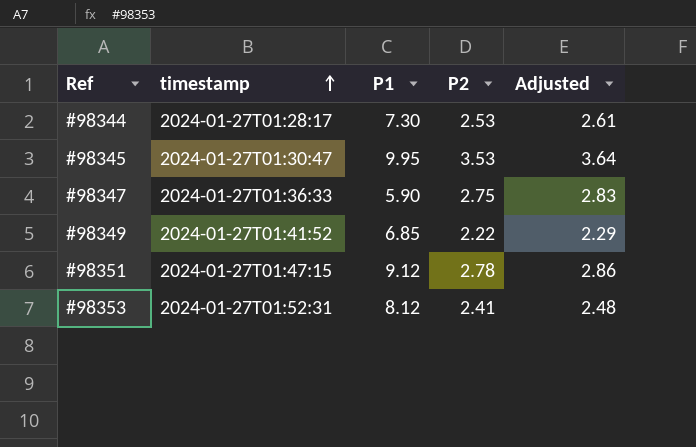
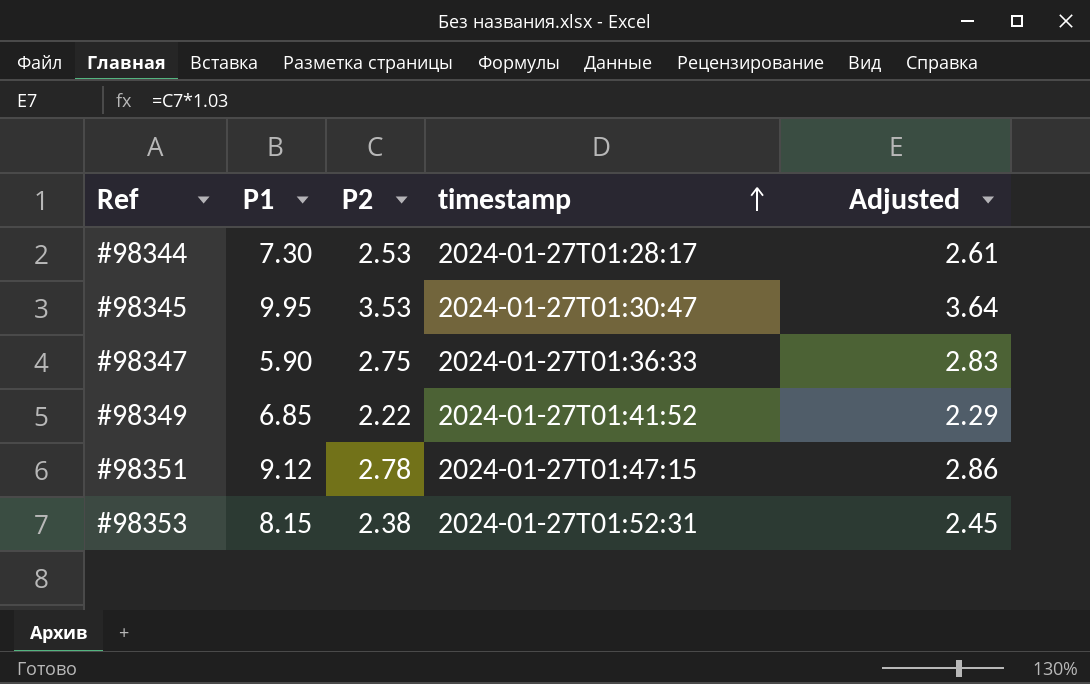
column timestamp | position: 2 -> 4
#98353 | P1: 8.12 -> 8.15
#98353 | P2: 2.41 -> 2.38
#98353 | Adjusted: 2.48 -> 2.45

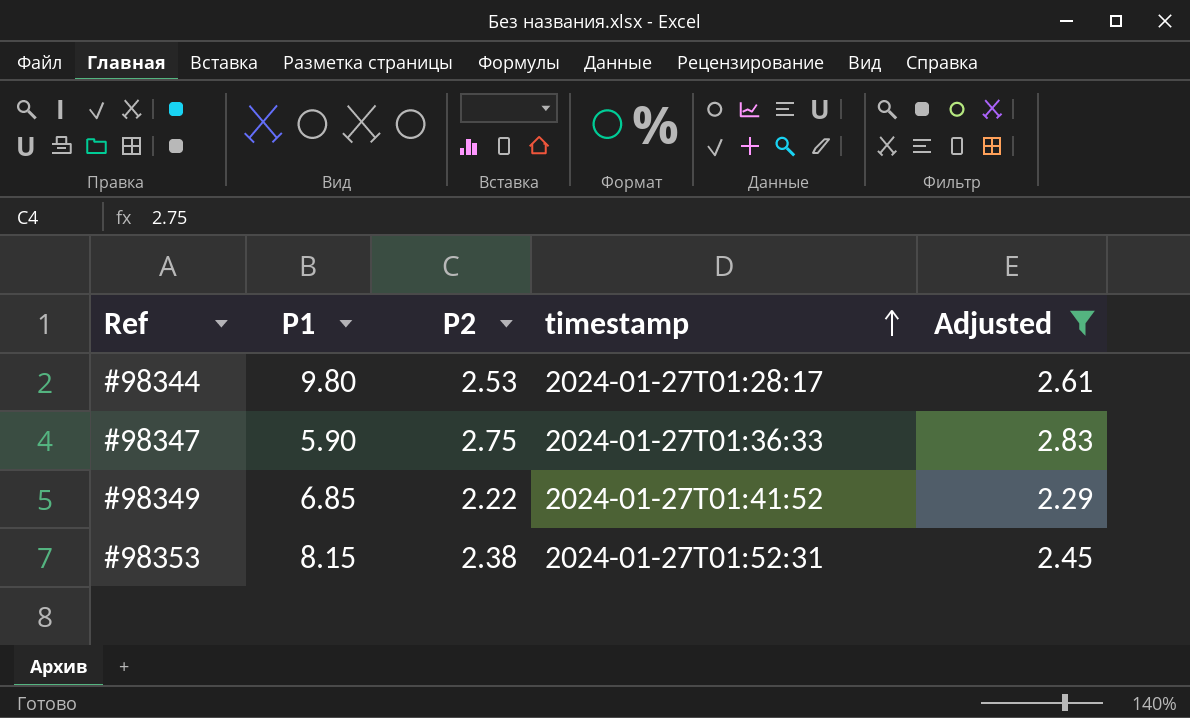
filter: none -> Adjusted <= 2.83
#98344 | P1: 7.30 -> 9.80

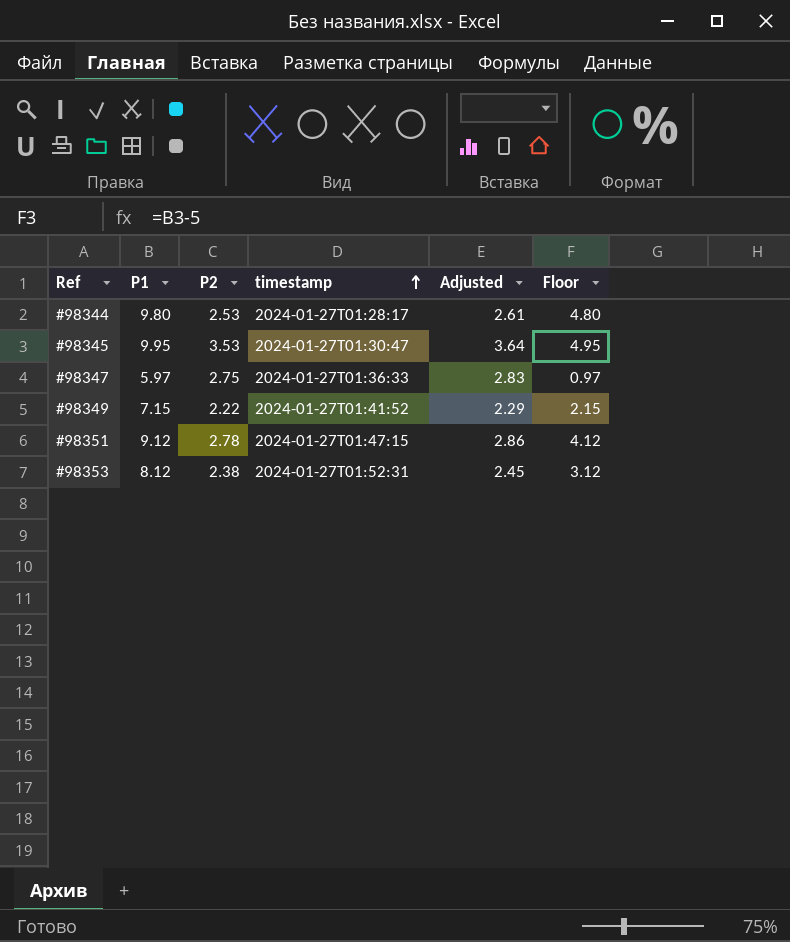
filter: Adjusted <= 2.83 -> none
column Floor | formula: none -> [P1] - 5
#98347 | P1: 5.90 -> 5.97
#98349 | P1: 6.85 -> 7.15
#98353 | P1: 8.15 -> 8.12

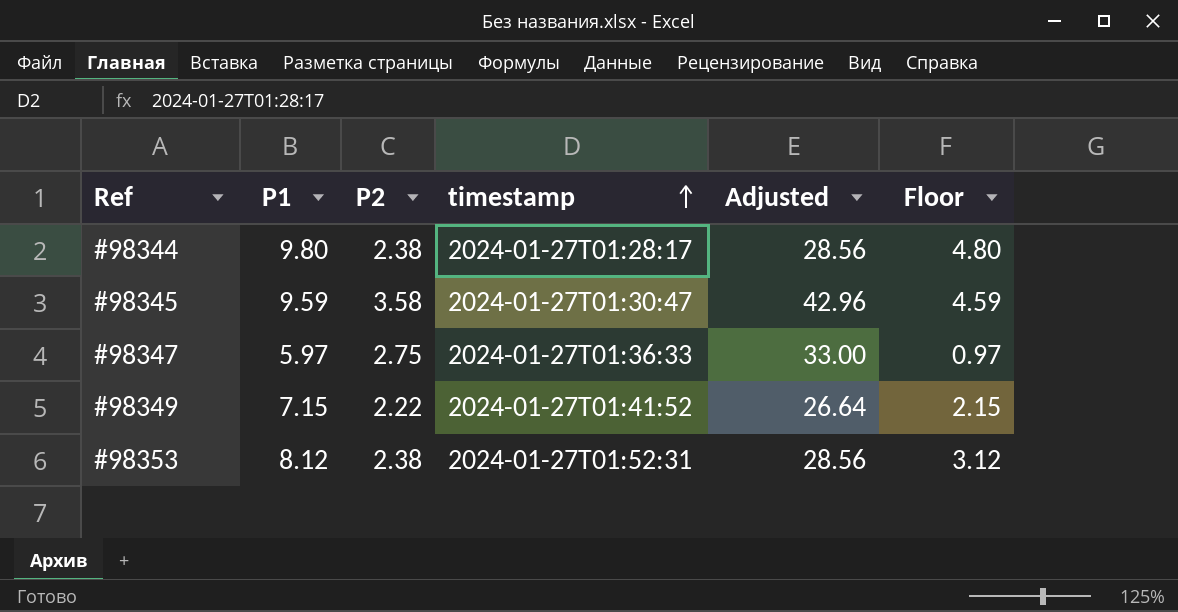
column Adjusted | formula: [P2] * 1.03 -> [P2] * 12
row #98351: 9.12 | 2.78 | 2024-01-27T01:47:15 | 2.86 | 4.12 -> none
#98344 | P2: 2.53 -> 2.38
#98345 | P1: 9.95 -> 9.59
#98345 | P2: 3.53 -> 3.58
#98345 | Floor: 4.95 -> 4.59

